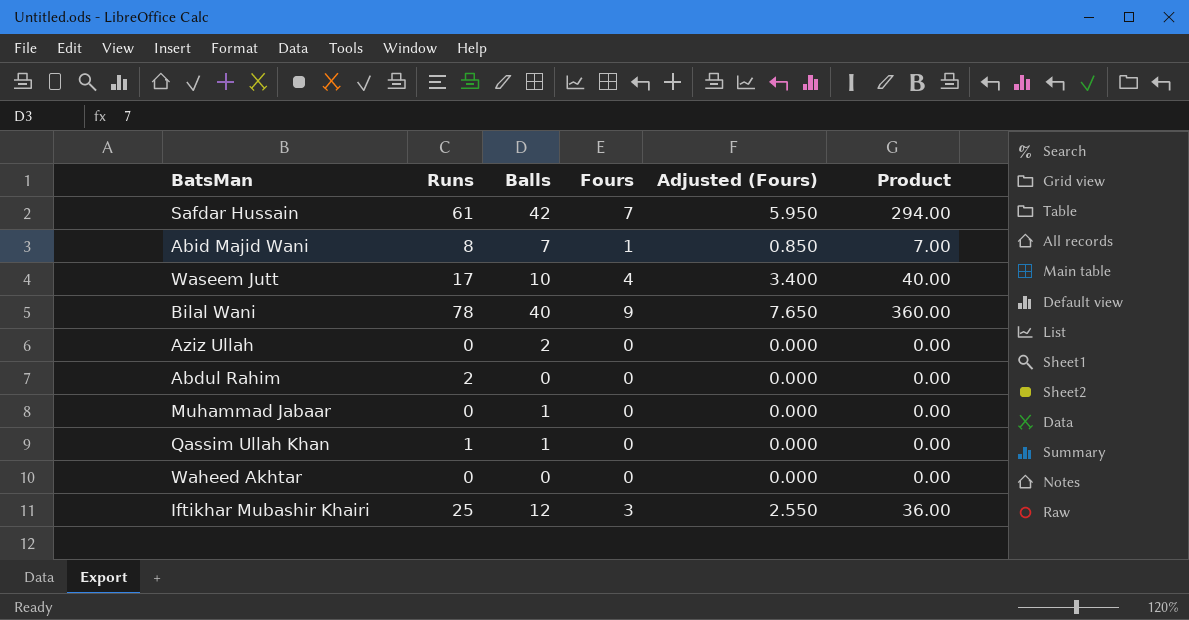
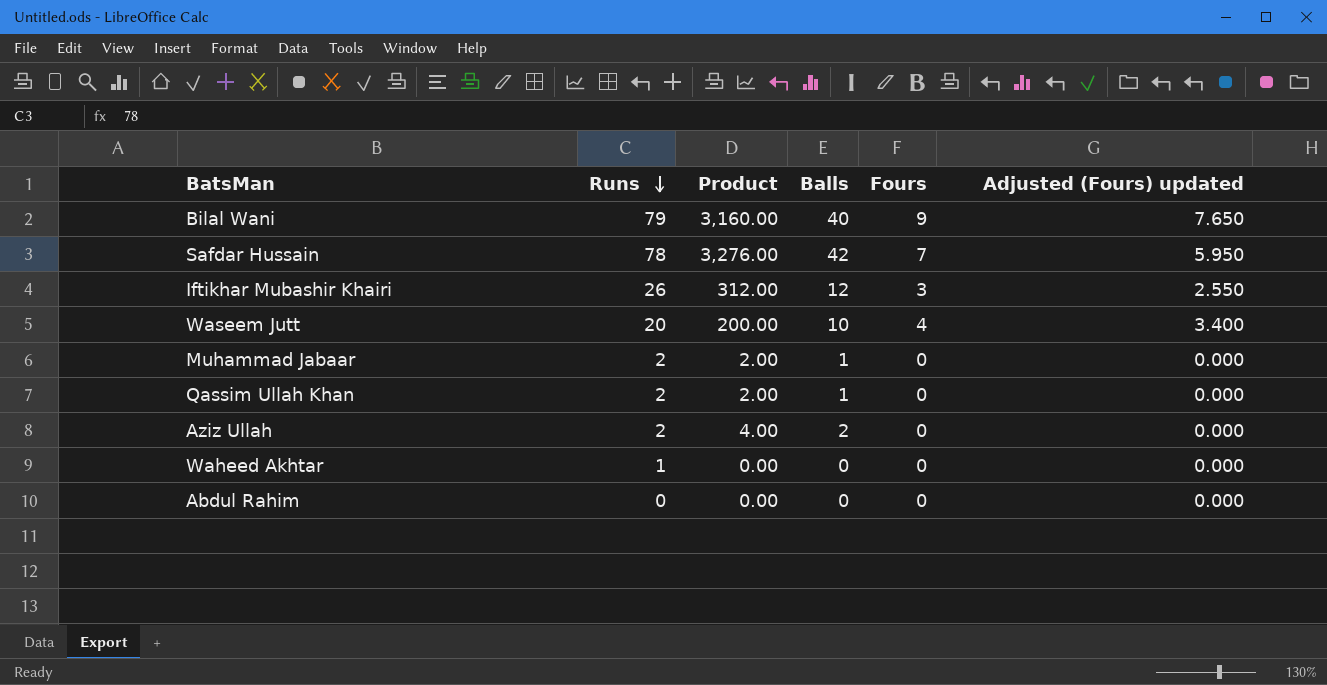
row order: none -> Runs descending
column Product | formula: [Balls] * [Fours] -> [Runs] * [Balls]
column Product | position: 6 -> 3
column name: Adjusted (Fours) -> Adjusted (Fours) updated
row Abid Majid Wani: 8 | 7 | 1 | 0.850 | 7.00 -> none
Bilal Wani | Runs: 78 -> 79
Safdar Hussain | Runs: 61 -> 78
Iftikhar Mubashir Khairi | Runs: 25 -> 26
Waseem Jutt | Runs: 17 -> 20
Muhammad Jabaar | Runs: 0 -> 2
Qassim Ullah Khan | Runs: 1 -> 2
Aziz Ullah | Runs: 0 -> 2
Waheed Akhtar | Runs: 0 -> 1
Abdul Rahim | Runs: 2 -> 0

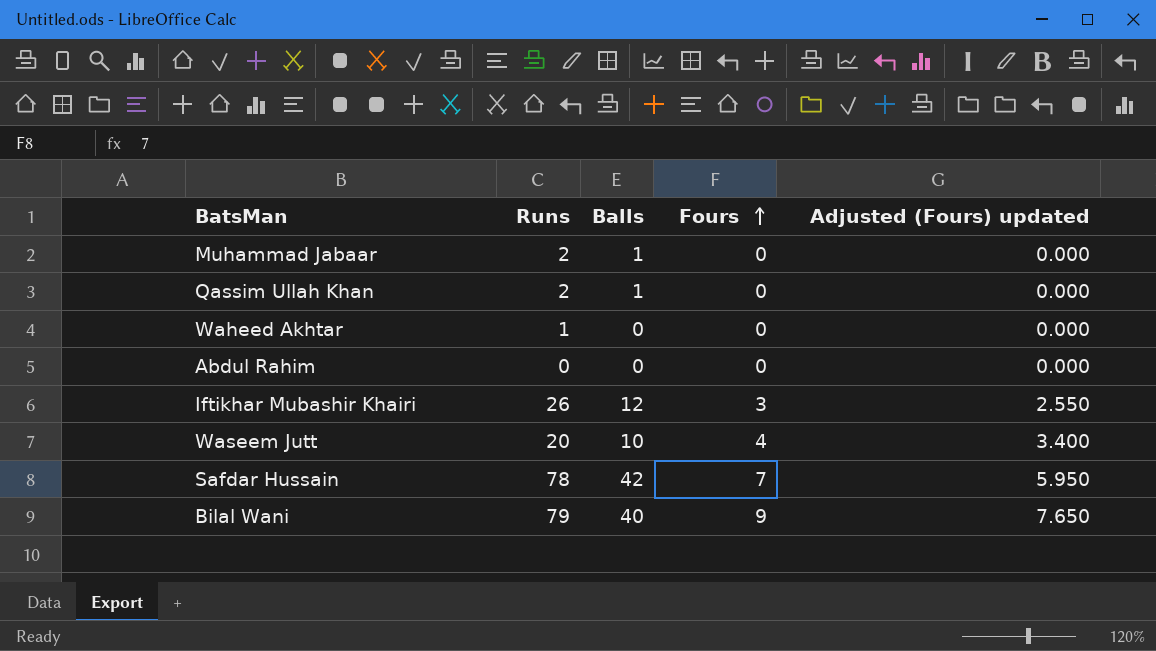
row order: Runs descending -> Fours ascending
column Product | formula: [Runs] * [Balls] -> none
row Aziz Ullah: 2 | 4.00 | 2 | 0 | 0.000 -> none

